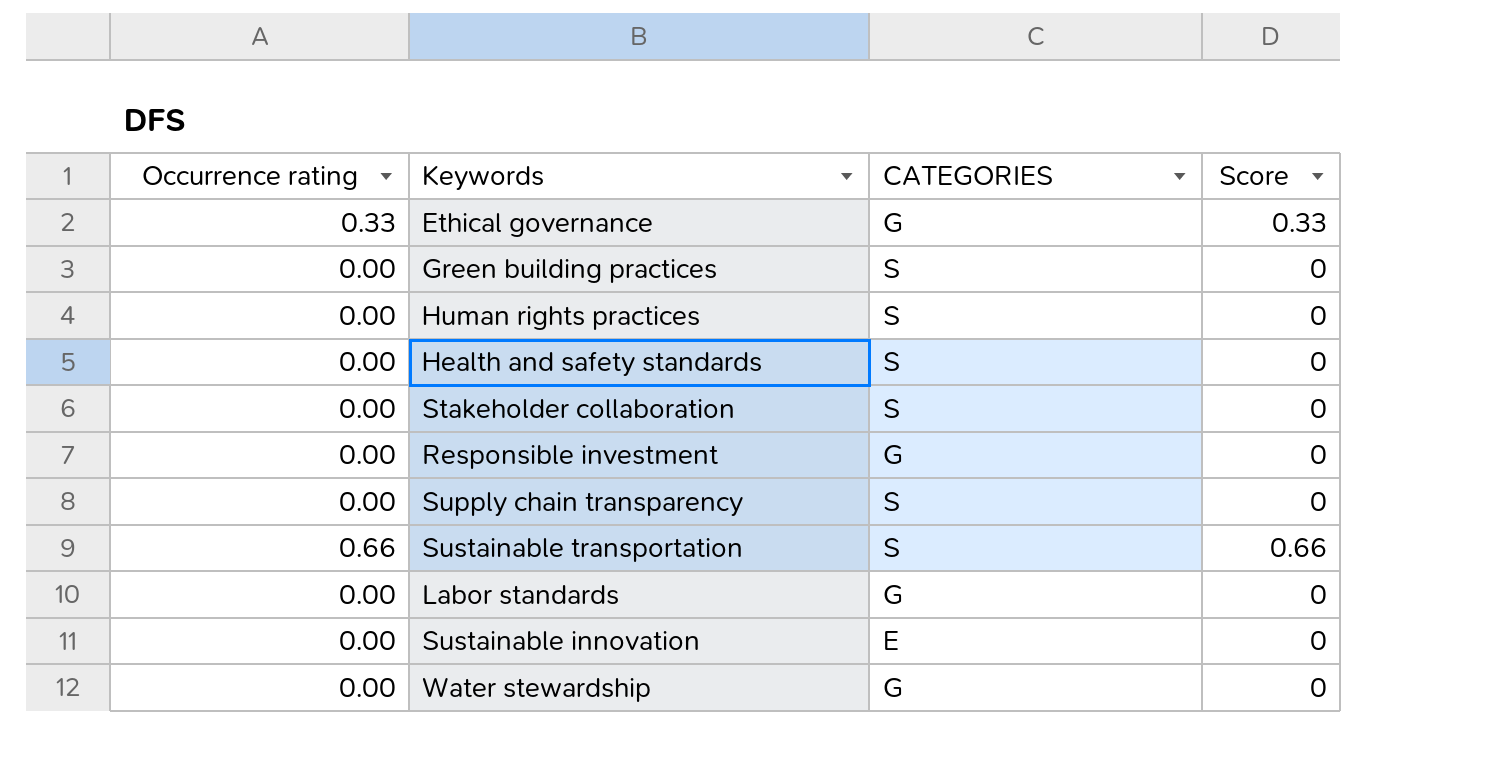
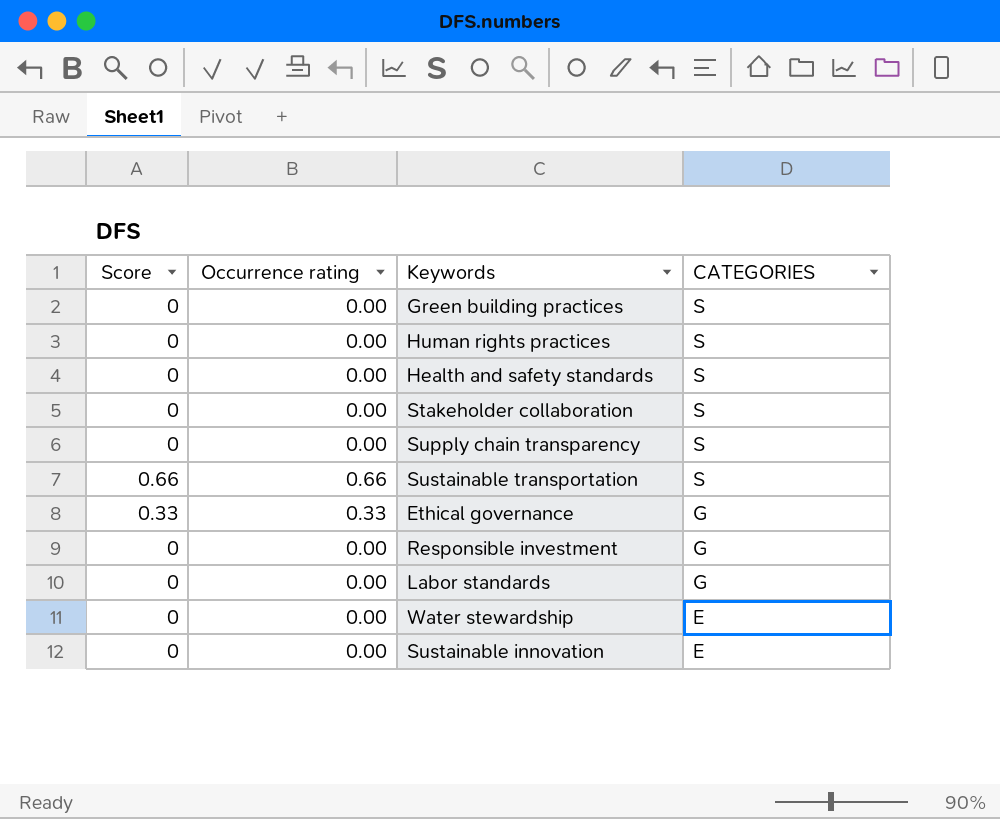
row order: none -> CATEGORIES descending
column Score | position: 4 -> 1
Water stewardship | CATEGORIES: G -> E

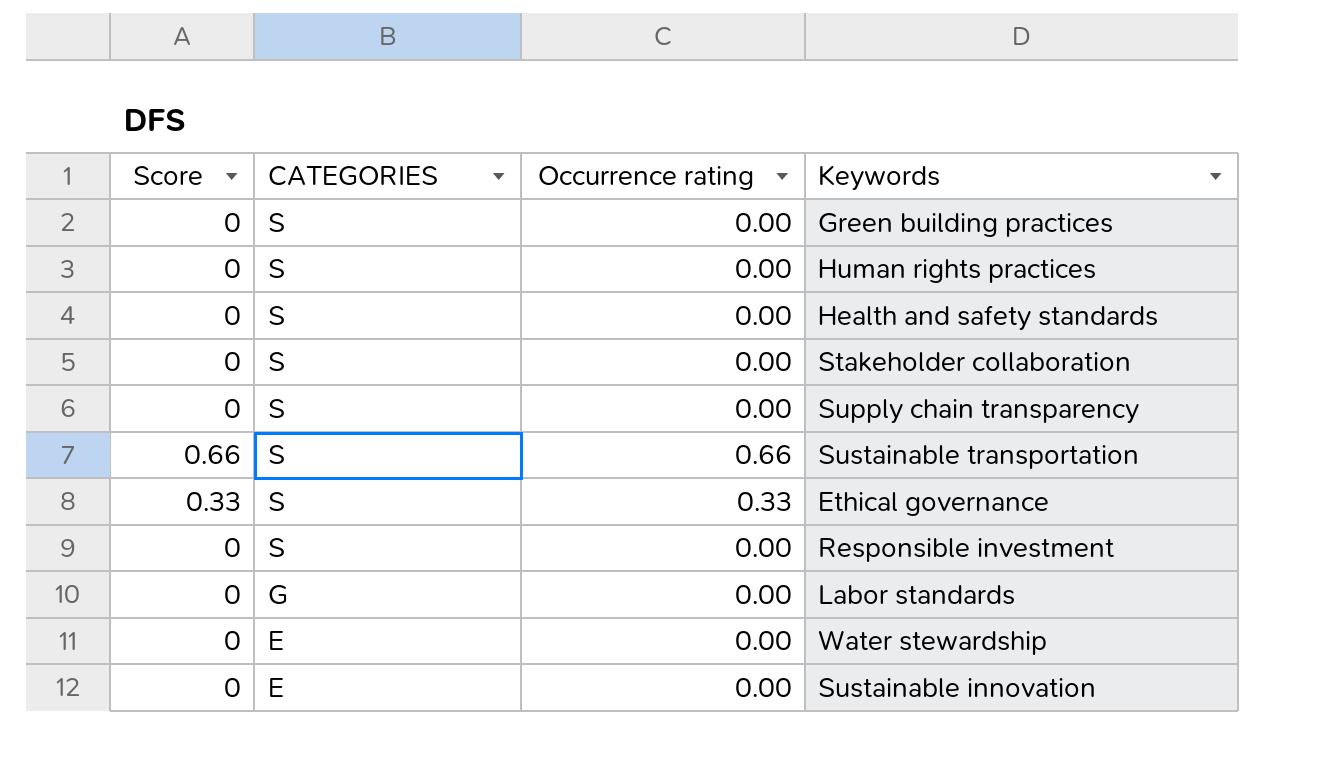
column CATEGORIES | position: 4 -> 2
Ethical governance | CATEGORIES: G -> S
Responsible investment | CATEGORIES: G -> S

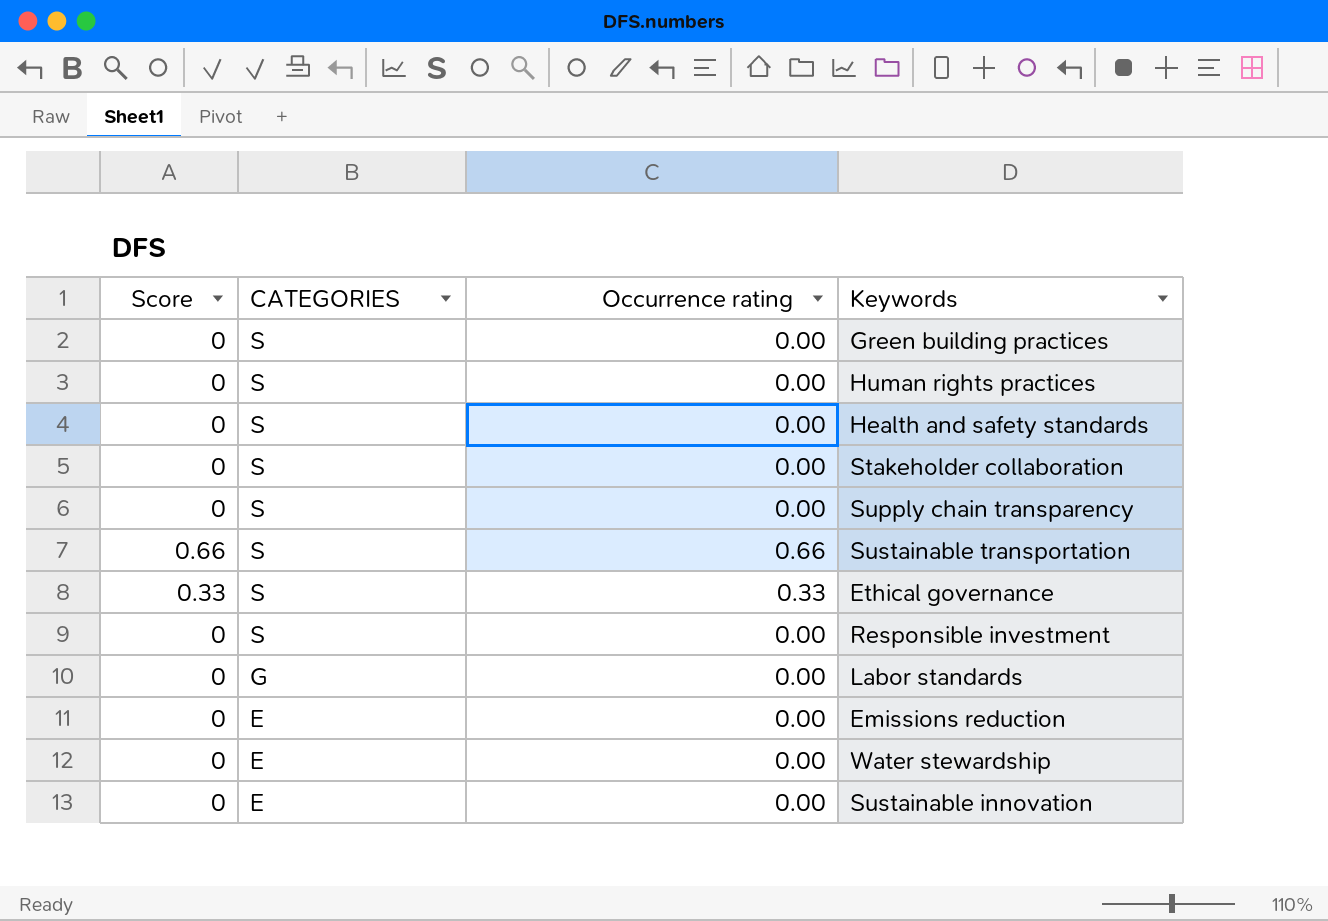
row Emissions reduction: none -> 0 | E | 0.00

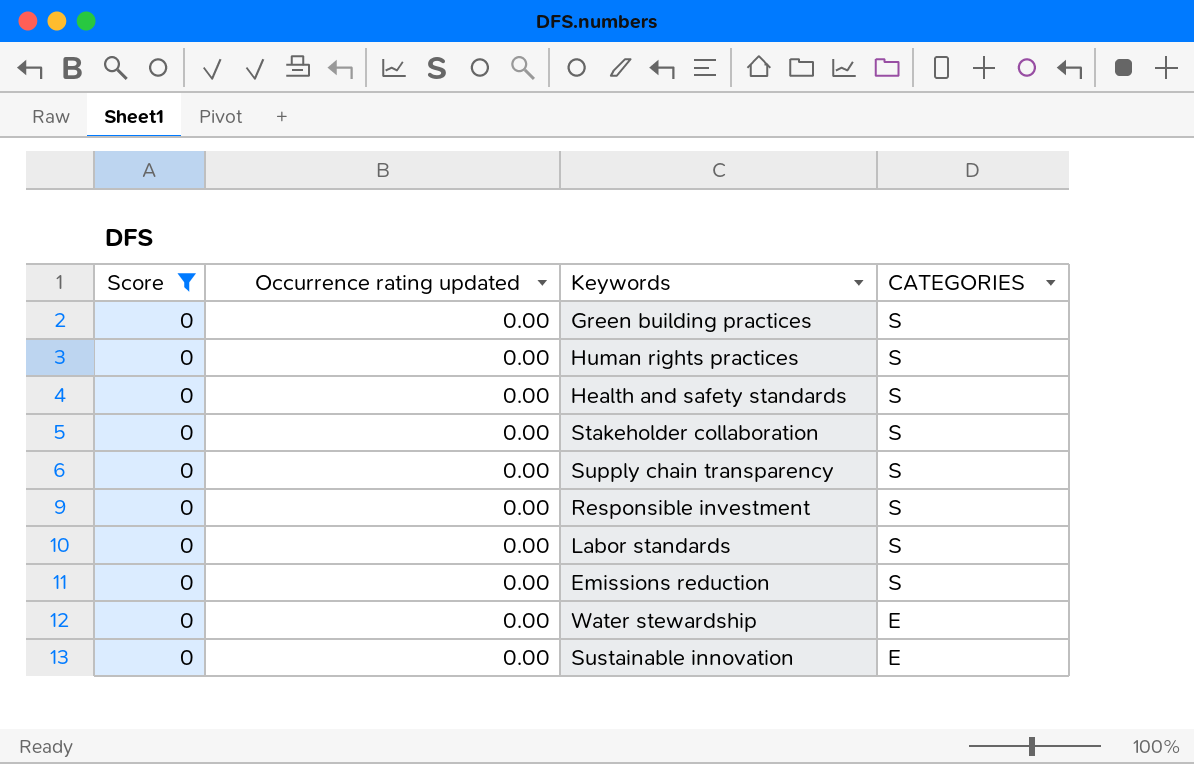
filter: none -> Score = 0
column name: Occurrence rating -> Occurrence rating updated
column CATEGORIES | position: 2 -> 4
Labor standards | CATEGORIES: G -> S
Emissions reduction | CATEGORIES: E -> S

